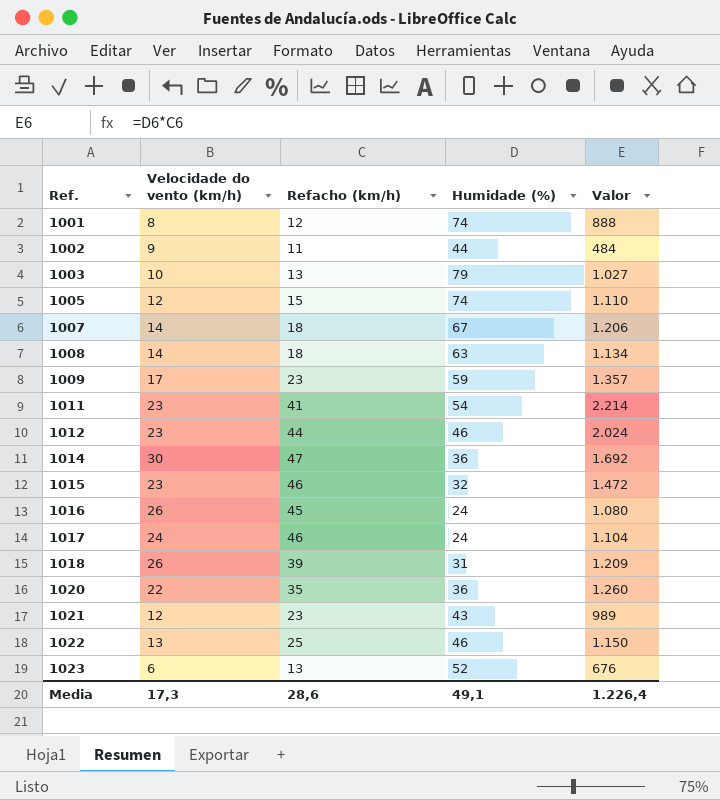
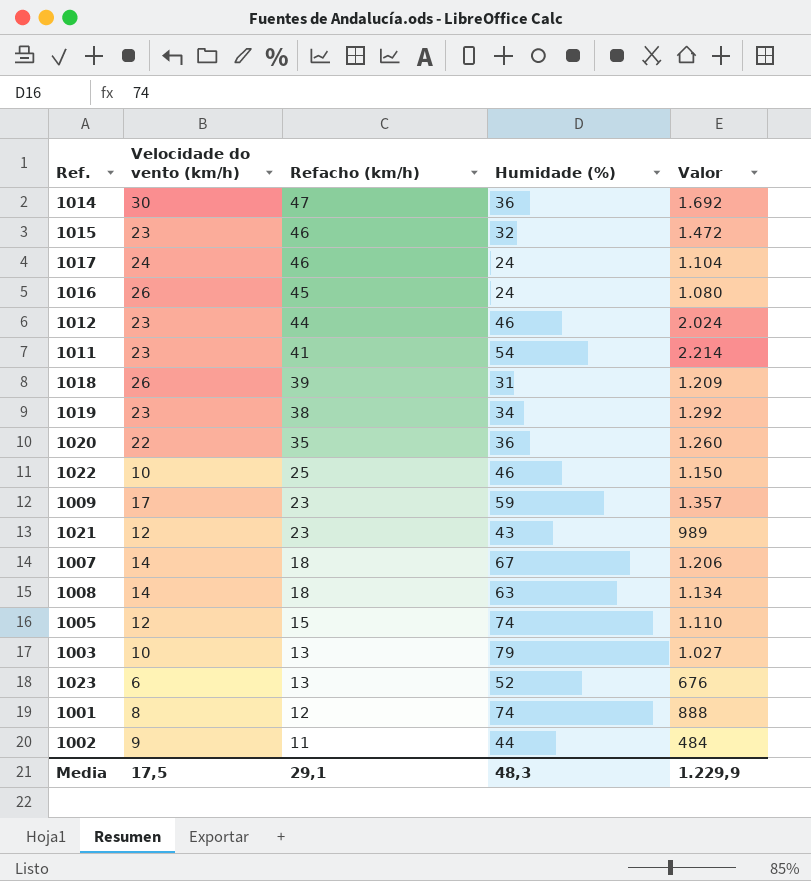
row order: Ref. ascending -> Refacho (km/h) descending
row 1019: none -> 23 | 38 | 34 | 1.292
1022 | Velocidade do vento (km/h): 13 -> 10
Media | Velocidade do vento (km/h): 17,3 -> 17,5
Media | Refacho (km/h): 28,6 -> 29,1
Media | Humidade (%): 49,1 -> 48,3
Media | Valor: 1.226,4 -> 1.229,9

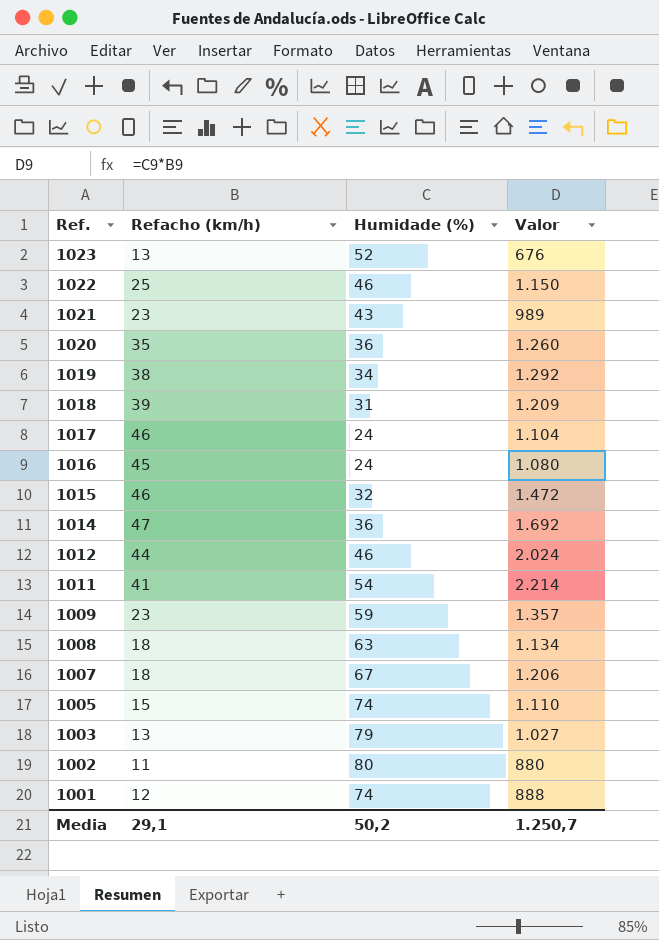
row order: Refacho (km/h) descending -> Ref. descending
column Velocidade do vento (km/h) | position: 2 -> none
1002 | Humidade (%): 44 -> 80
1002 | Valor: 484 -> 880
Media | Humidade (%): 48,3 -> 50,2
Media | Valor: 1.229,9 -> 1.250,7

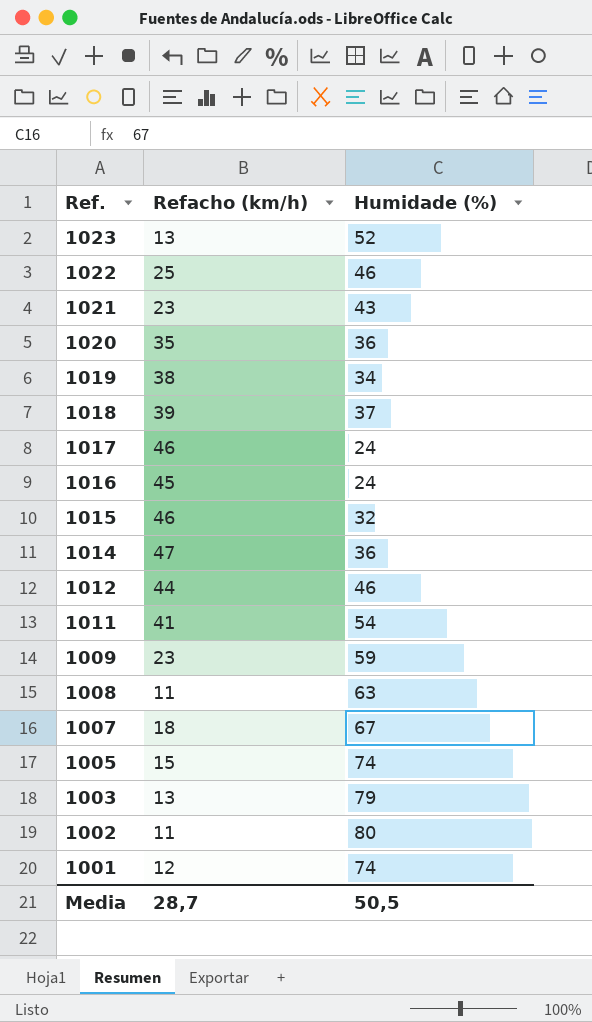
column Valor | formula: [Refacho (km/h)] * [Humidade (%)] -> none
1018 | Humidade (%): 31 -> 37
1008 | Refacho (km/h): 18 -> 11
Media | Refacho (km/h): 29,1 -> 28,7
Media | Humidade (%): 50,2 -> 50,5

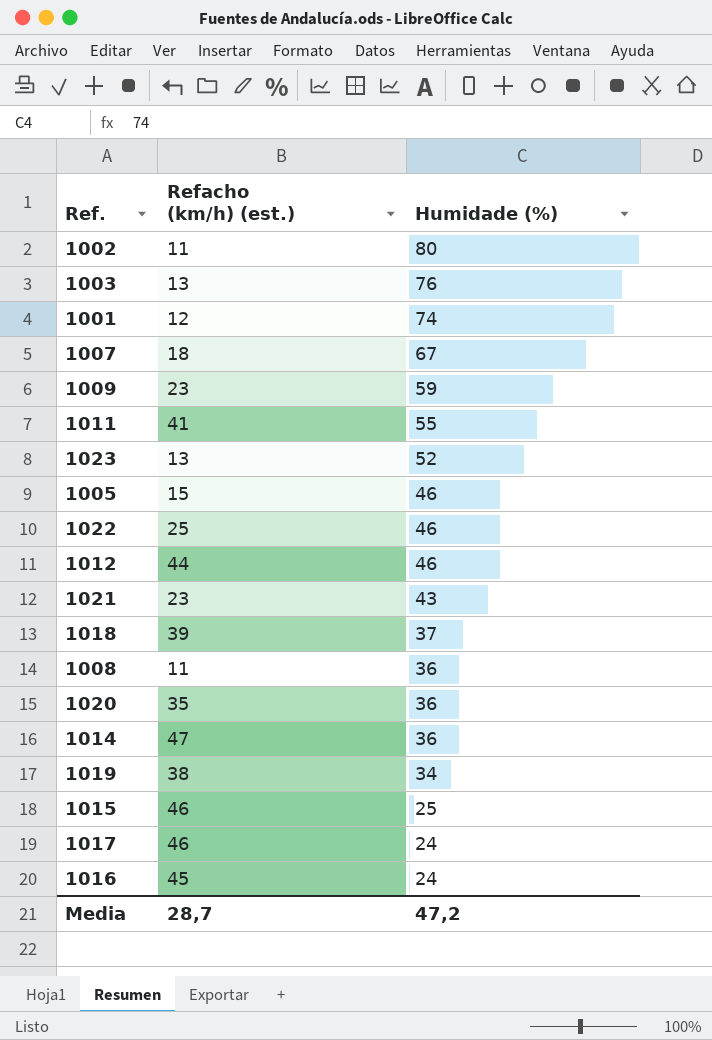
row order: Ref. descending -> Humidade (%) descending
column name: Refacho (km/h) -> Refacho (km/h) (est.)
1003 | Humidade (%): 79 -> 76
1011 | Humidade (%): 54 -> 55
1005 | Humidade (%): 74 -> 46
1008 | Humidade (%): 63 -> 36
1015 | Humidade (%): 32 -> 25
Media | Humidade (%): 50,5 -> 47,2

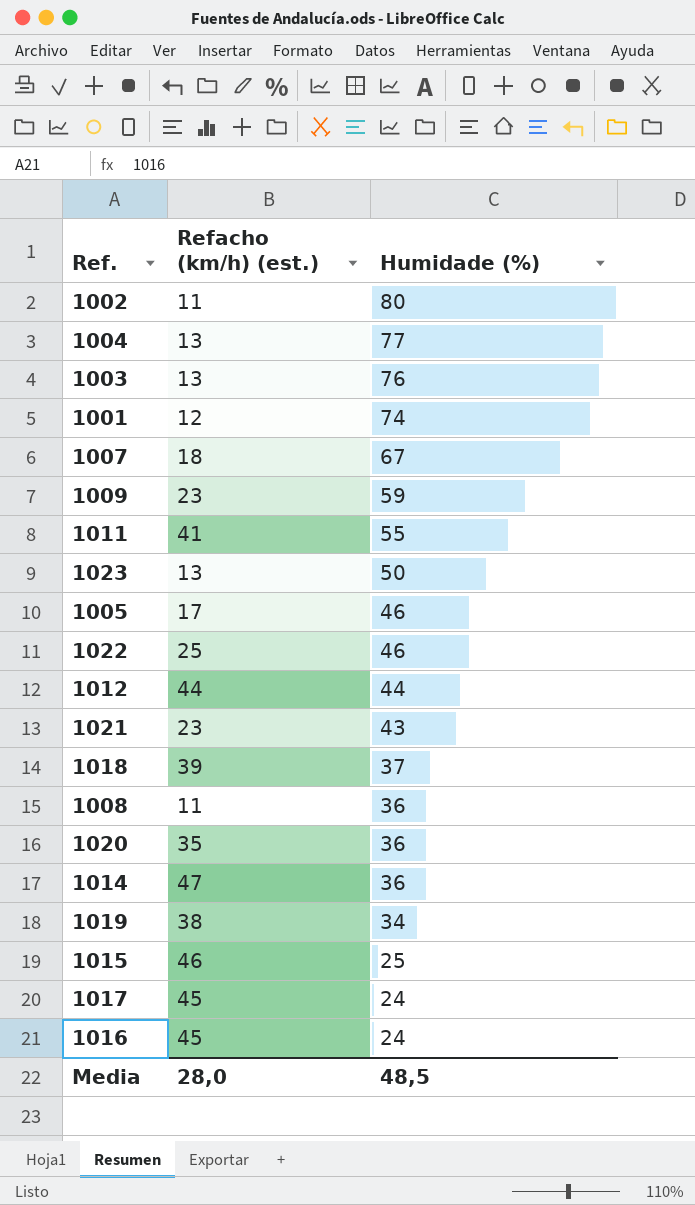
row 1004: none -> 13 | 77
1023 | Humidade (%): 52 -> 50
1005 | Refacho (km/h) (est.): 15 -> 17
1012 | Humidade (%): 46 -> 44
1017 | Refacho (km/h) (est.): 46 -> 45
Media | Refacho (km/h) (est.): 28,7 -> 28,0
Media | Humidade (%): 47,2 -> 48,5

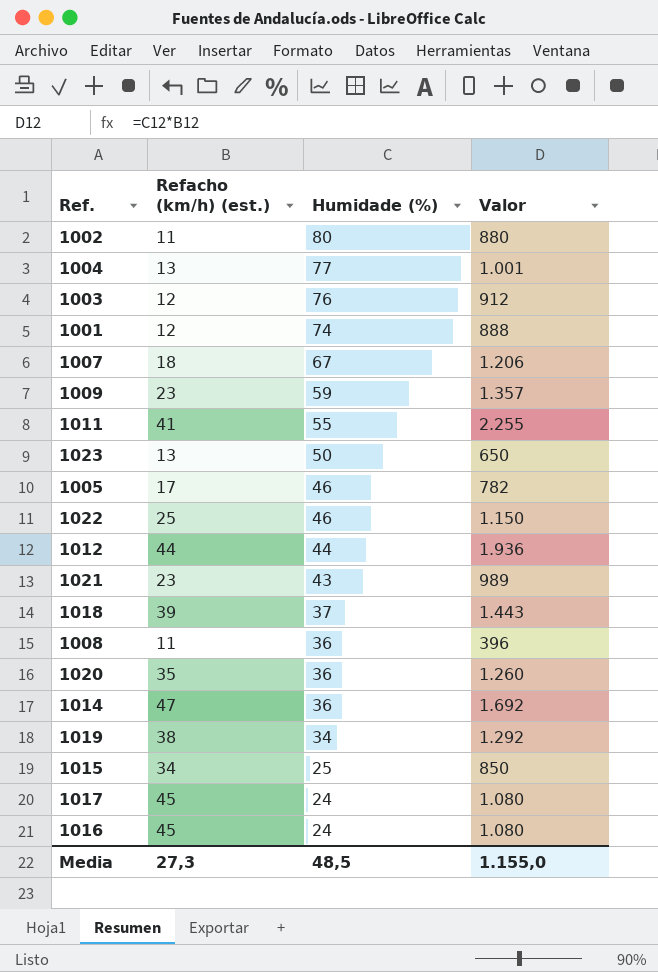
column Valor | formula: none -> [Refacho (km/h) (est.)] * [Humidade (%)]
1003 | Refacho (km/h) (est.): 13 -> 12
1015 | Refacho (km/h) (est.): 46 -> 34
Media | Refacho (km/h) (est.): 28,0 -> 27,3

